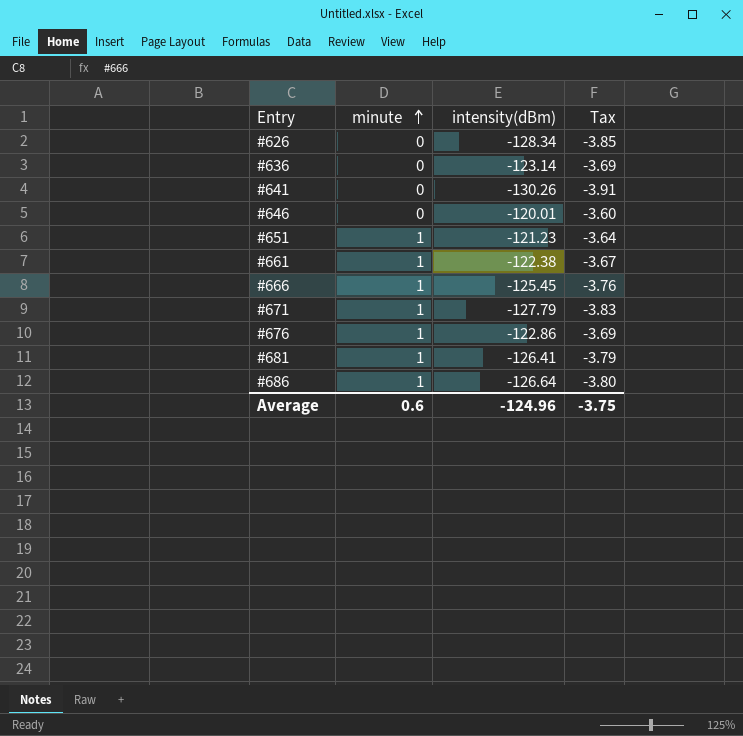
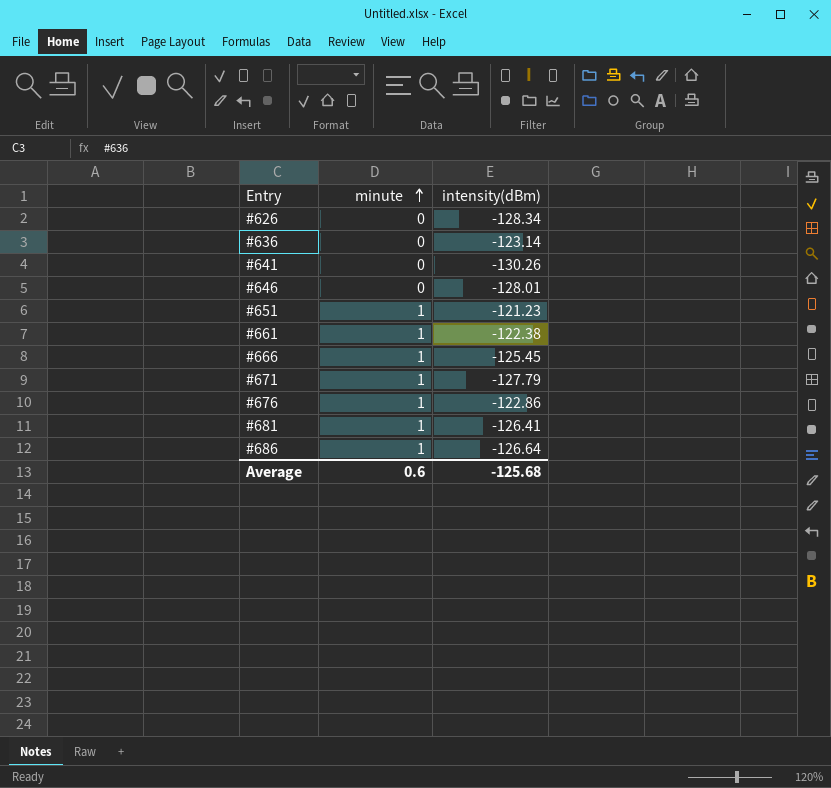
column Tax | formula: [intensity(dBm)] * 0.03 -> none
#646 | intensity(dBm): -120.01 -> -128.01
Average | intensity(dBm): -124.96 -> -125.68

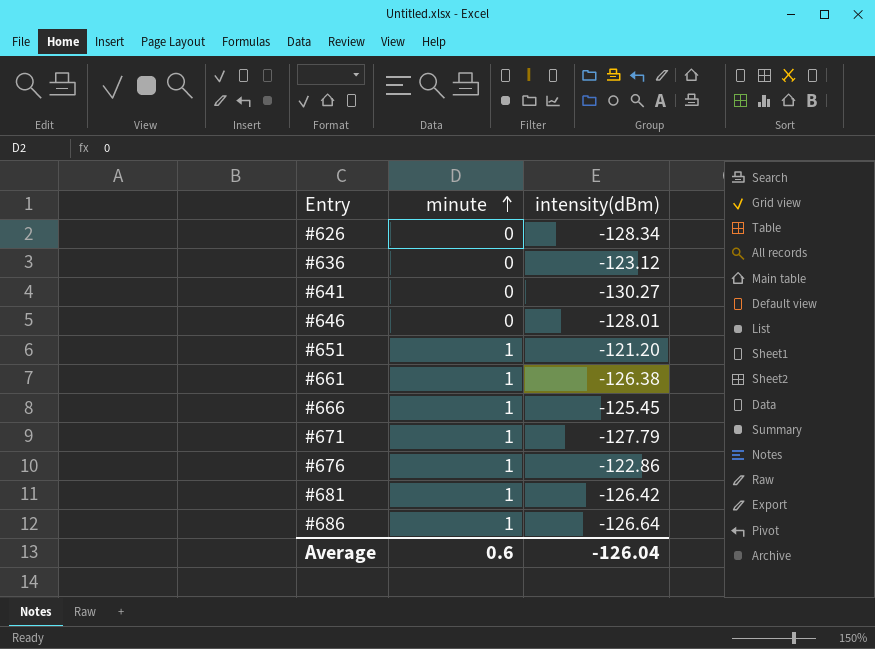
#636 | intensity(dBm): -123.14 -> -123.12
#641 | intensity(dBm): -130.26 -> -130.27
#651 | intensity(dBm): -121.23 -> -121.20
#661 | intensity(dBm): -122.38 -> -126.38
#681 | intensity(dBm): -126.41 -> -126.42
Average | intensity(dBm): -125.68 -> -126.04

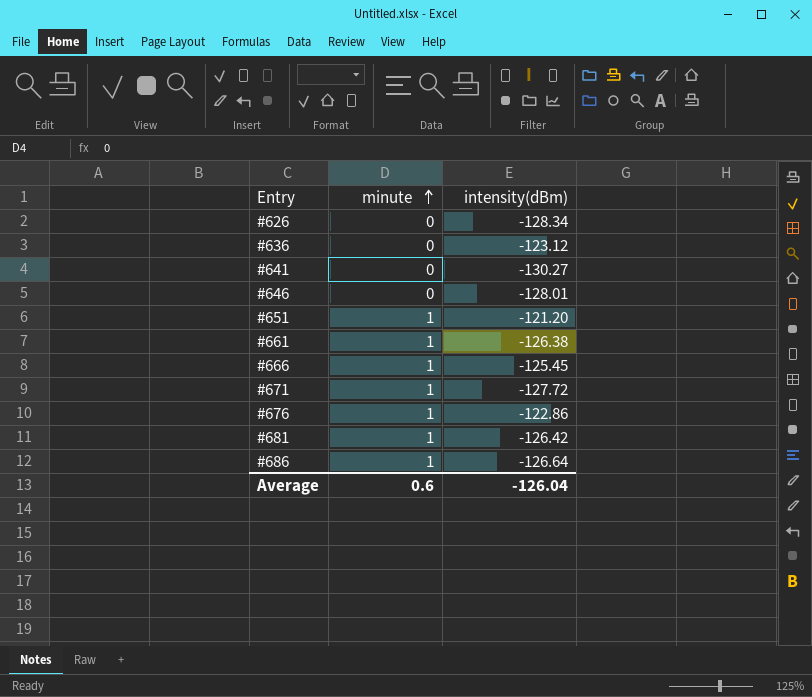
#671 | intensity(dBm): -127.79 -> -127.72

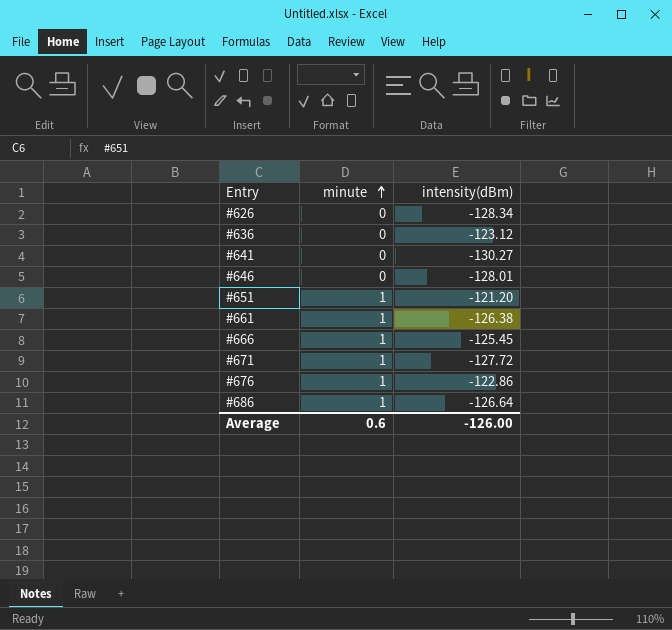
row #681: 1 | -126.42 -> none
Average | intensity(dBm): -126.04 -> -126.00

